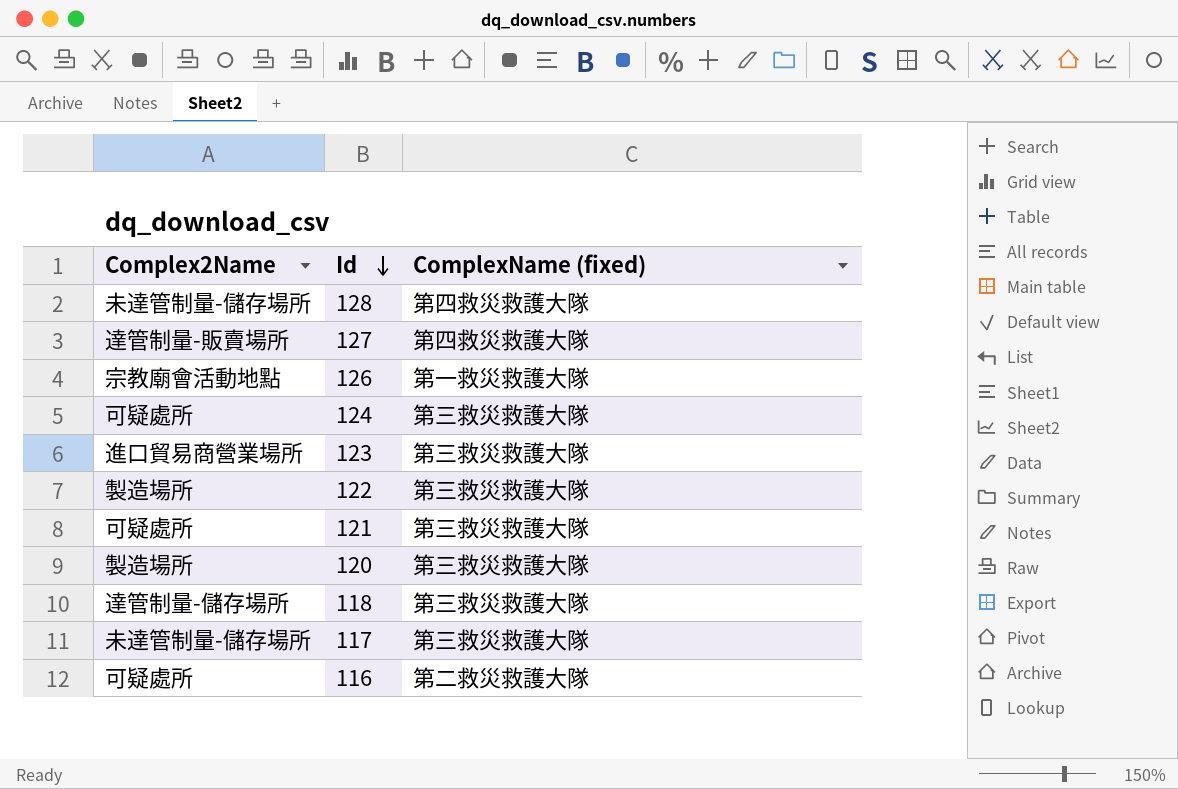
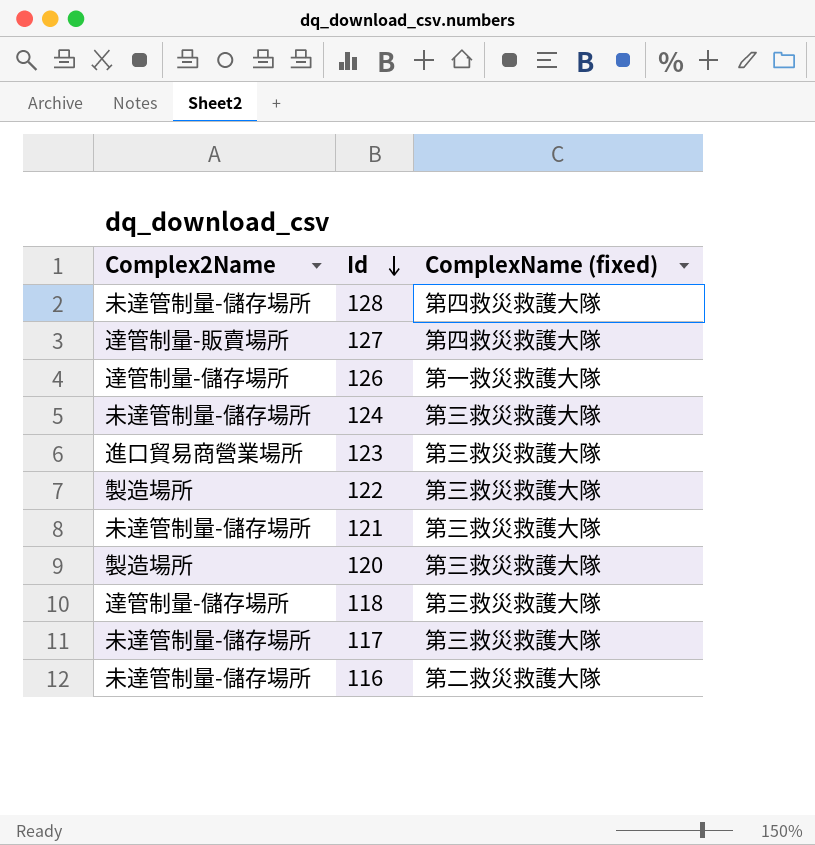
126 | Complex2Name: 宗教廟會活動地點 -> 達管制量-儲存場所
124 | Complex2Name: 可疑處所 -> 未達管制量-儲存場所
121 | Complex2Name: 可疑處所 -> 未達管制量-儲存場所
116 | Complex2Name: 可疑處所 -> 未達管制量-儲存場所

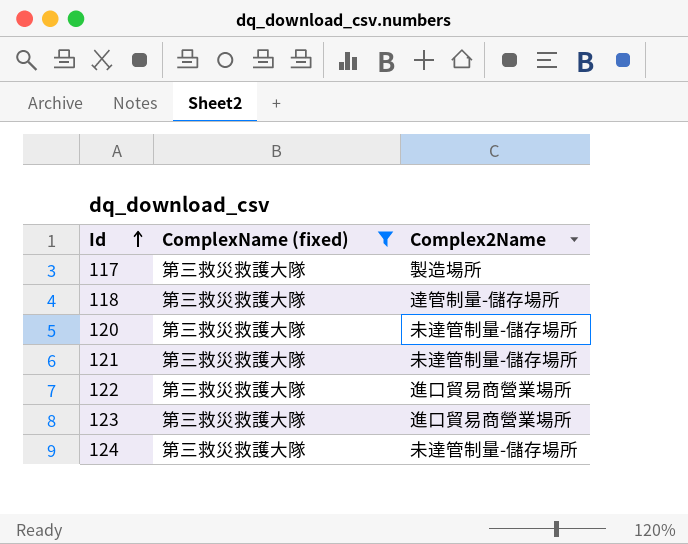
filter: none -> ComplexName (fixed) = 第三救災救護大隊
row order: Id descending -> Id ascending
column Complex2Name | position: 1 -> 3
117 | Complex2Name: 未達管制量-儲存場所 -> 製造場所
120 | Complex2Name: 製造場所 -> 未達管制量-儲存場所
122 | Complex2Name: 製造場所 -> 進口貿易商營業場所

